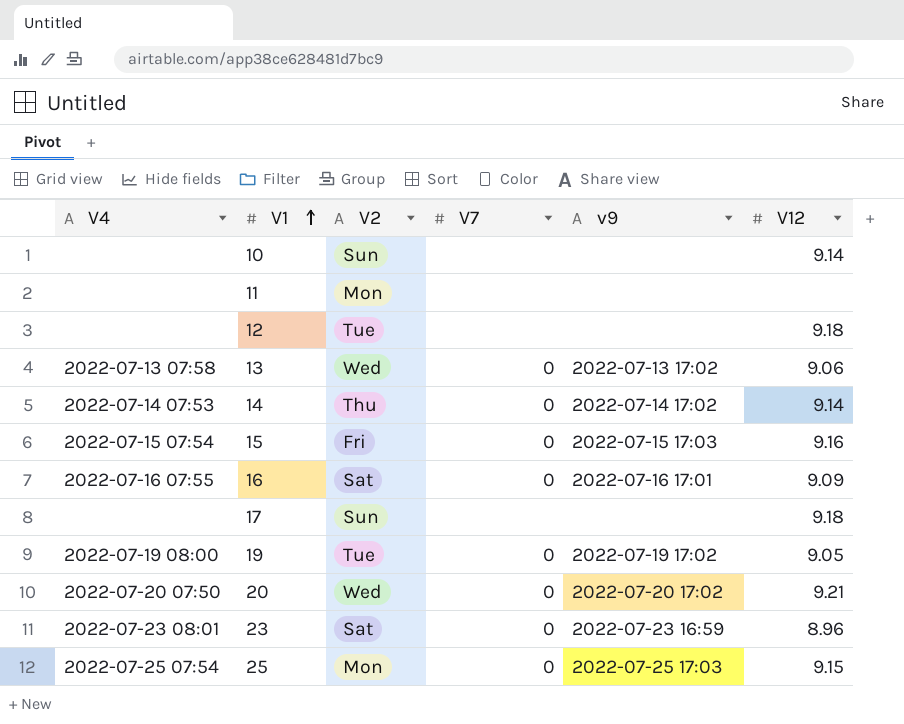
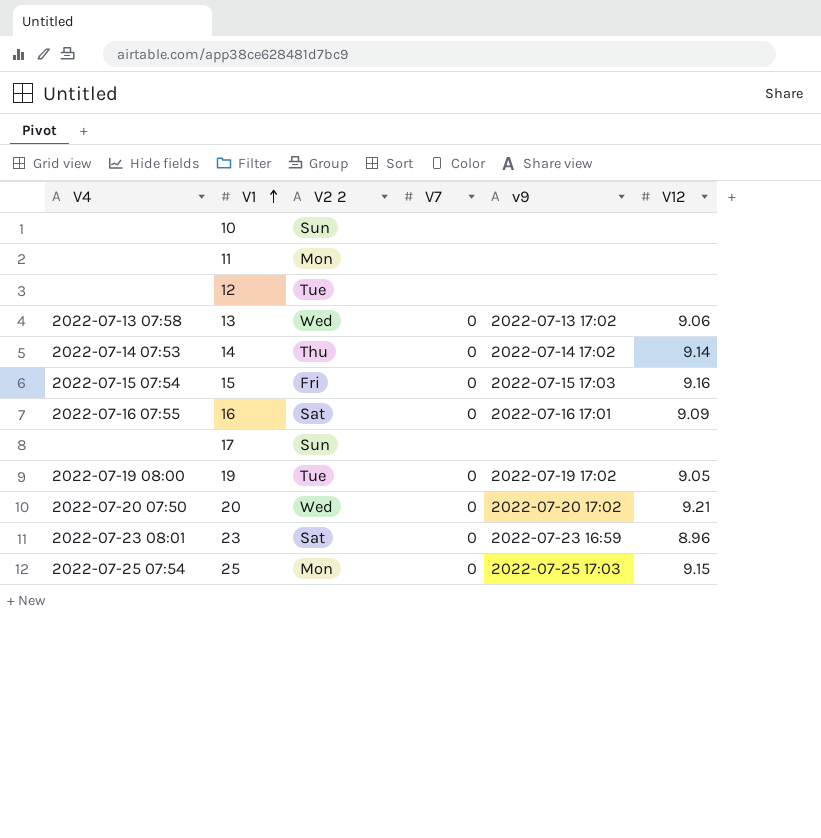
column name: V2 -> V2 2
10 | V12: 9.14 -> none
12 | V12: 9.18 -> none
17 | V12: 9.18 -> none

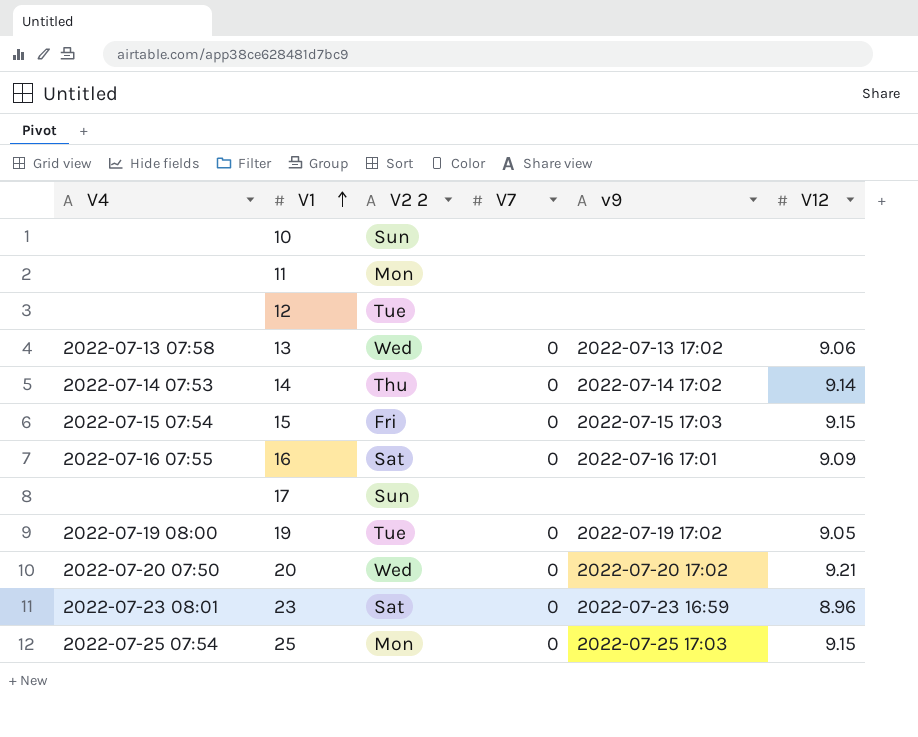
15 | V12: 9.16 -> 9.15

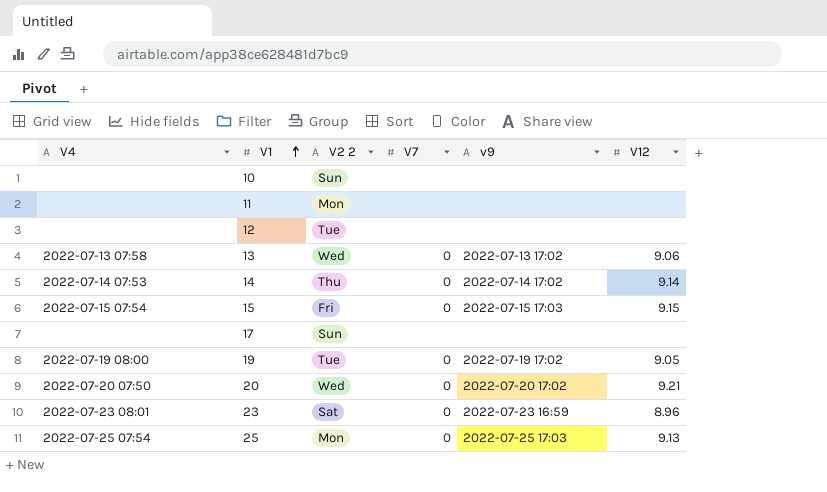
row 16: 2022-07-16 07:55 | Sat | 0 | 2022-07-16 17:01 | 9.09 -> none
25 | V12: 9.15 -> 9.13

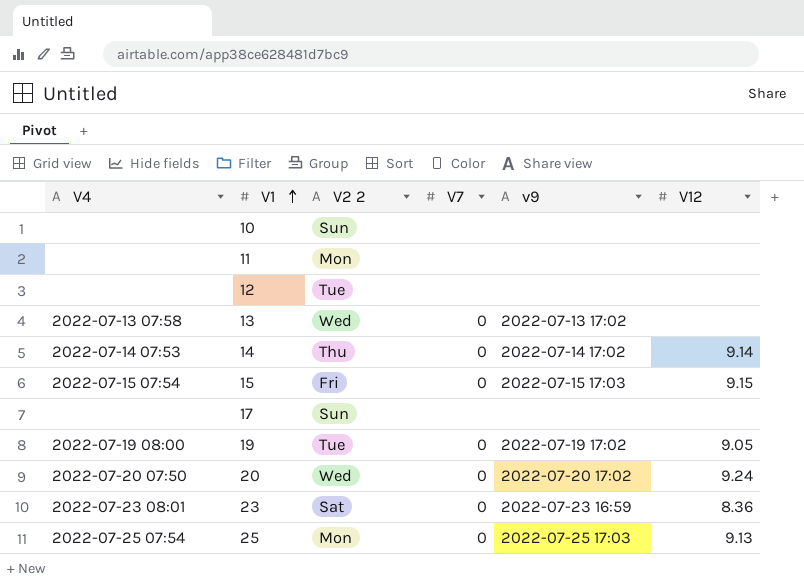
13 | V12: 9.06 -> none
20 | V12: 9.21 -> 9.24
23 | V12: 8.96 -> 8.36

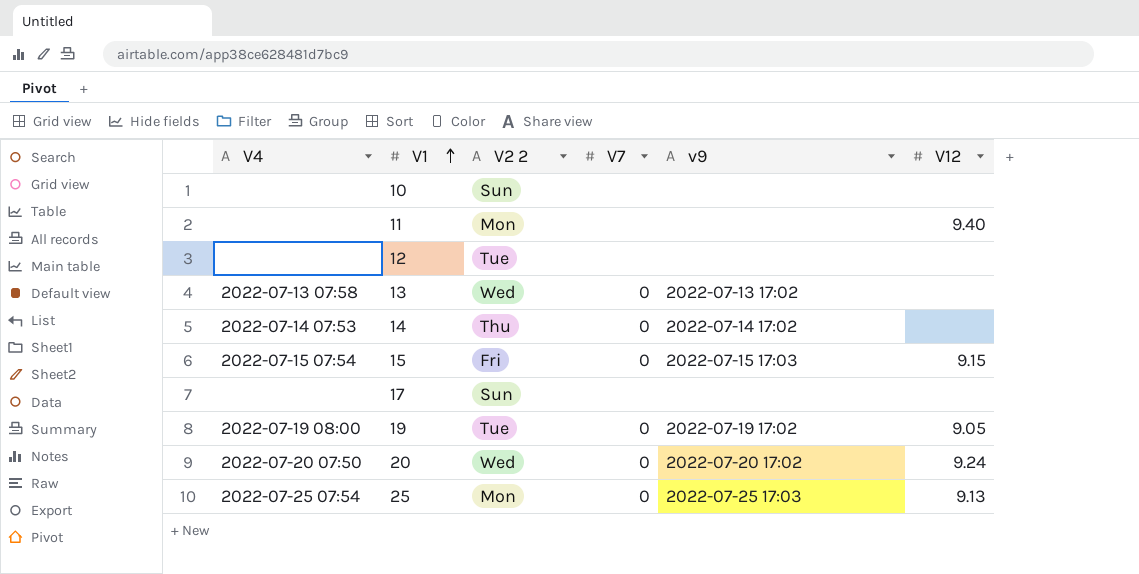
row 23: 2022-07-23 08:01 | Sat | 0 | 2022-07-23 16:59 | 8.36 -> none
11 | V12: none -> 9.40
14 | V12: 9.14 -> none

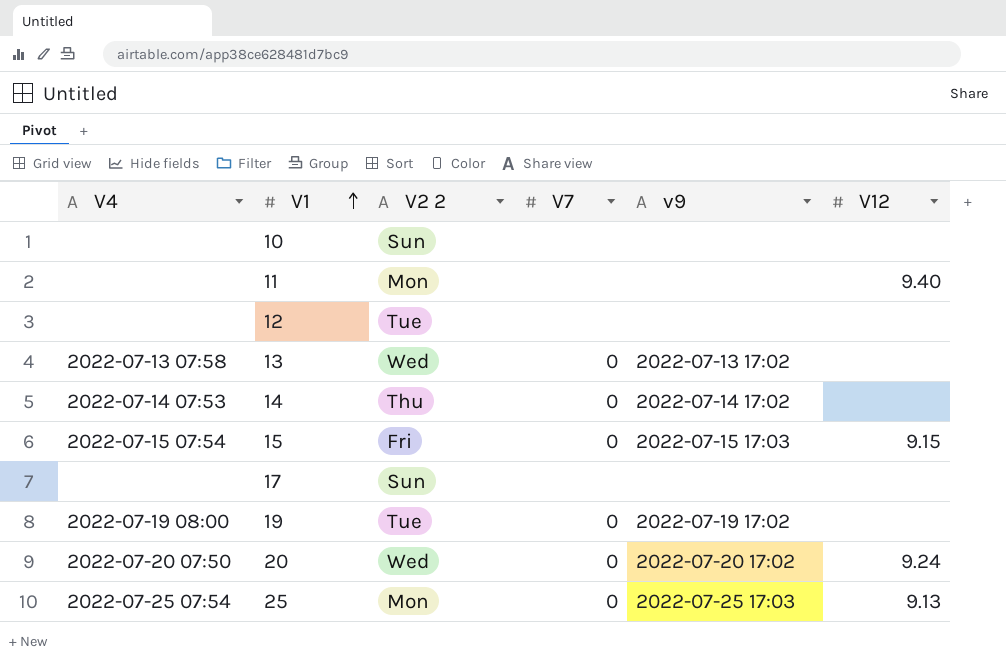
19 | V12: 9.05 -> none

